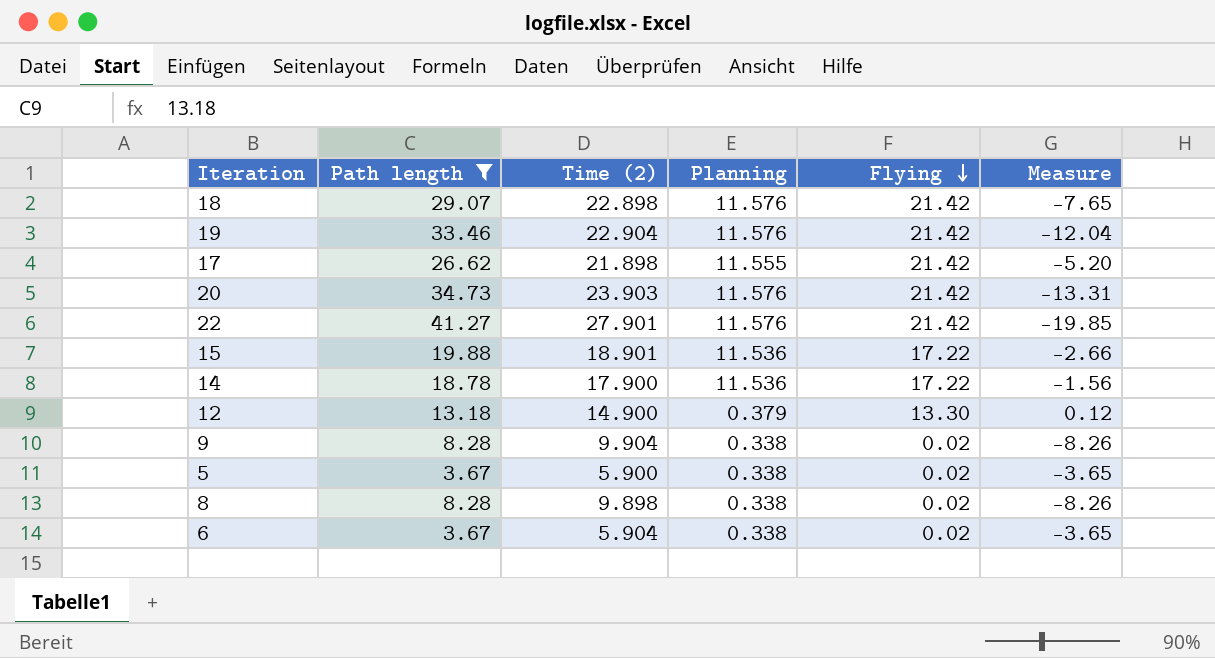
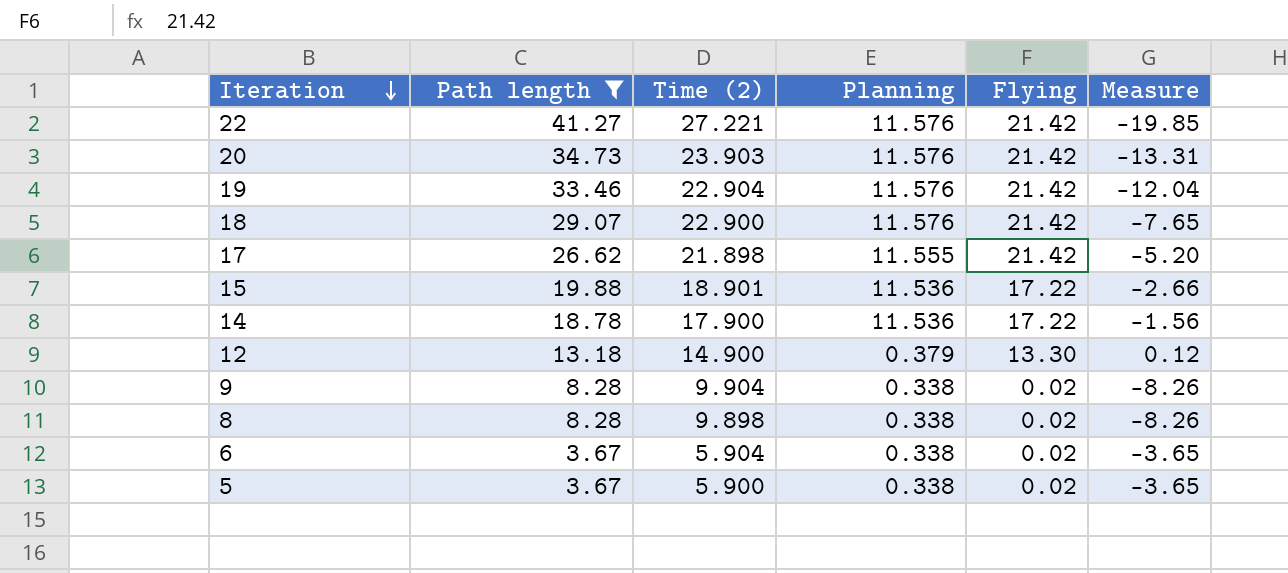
row order: Flying descending -> Iteration descending
22 | Time (2): 27.901 -> 27.221
18 | Time (2): 22.898 -> 22.900

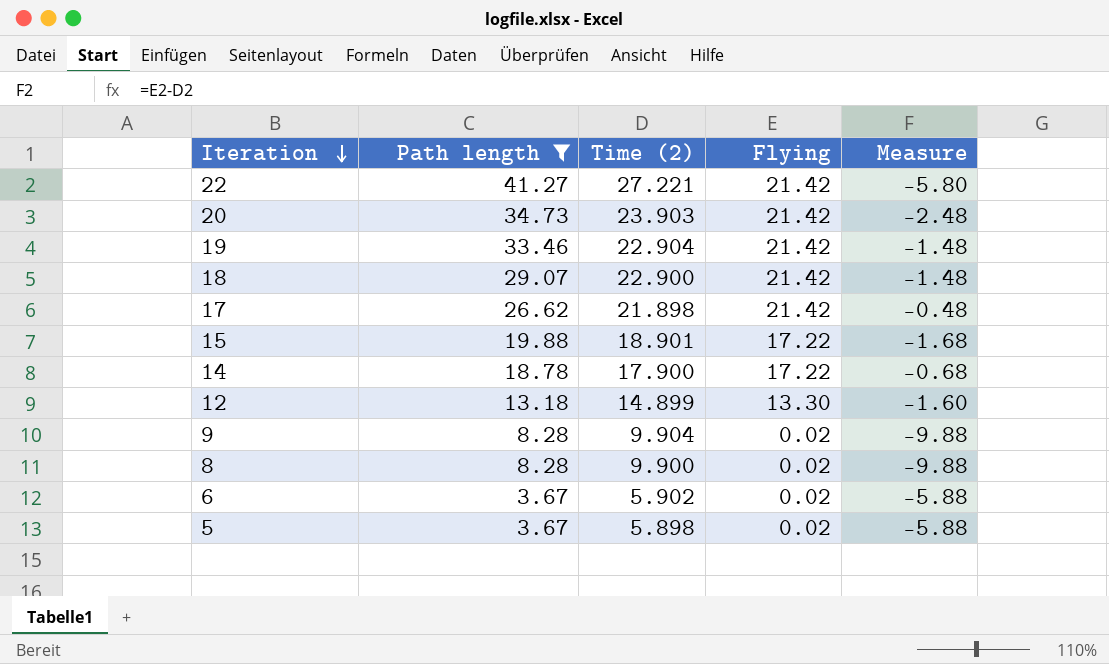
column Planning | position: 4 -> none
column Measure | formula: [Flying] - [Path length] -> [Flying] - [Time (2)]
12 | Time (2): 14.900 -> 14.899
8 | Time (2): 9.898 -> 9.900
6 | Time (2): 5.904 -> 5.902
5 | Time (2): 5.900 -> 5.898

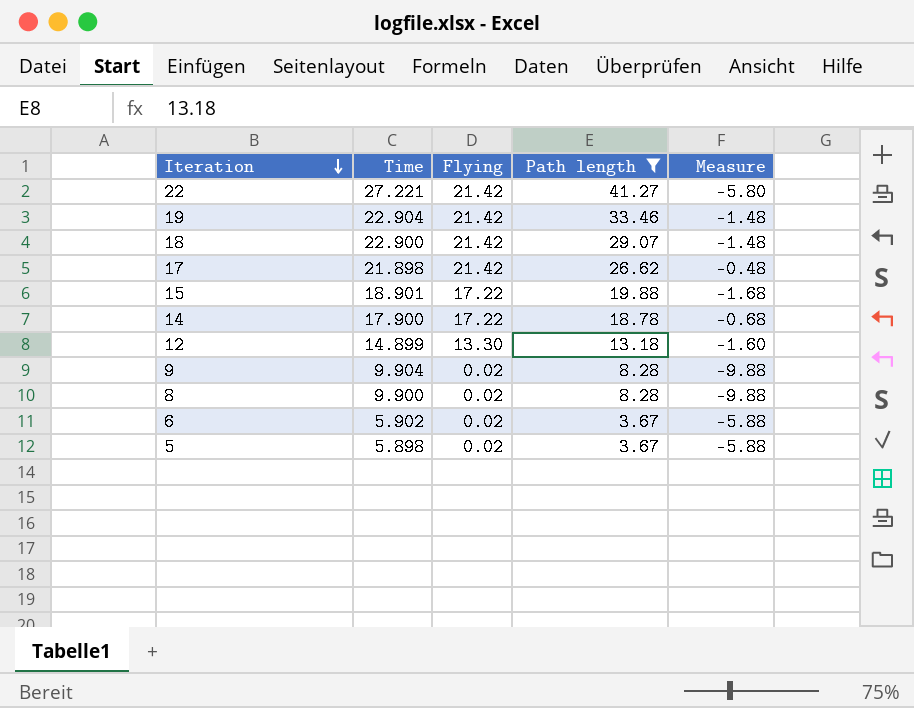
column name: Time (2) -> Time
column Path length | position: 2 -> 4
row 20: 34.73 | 23.903 | 21.42 | -2.48 -> none

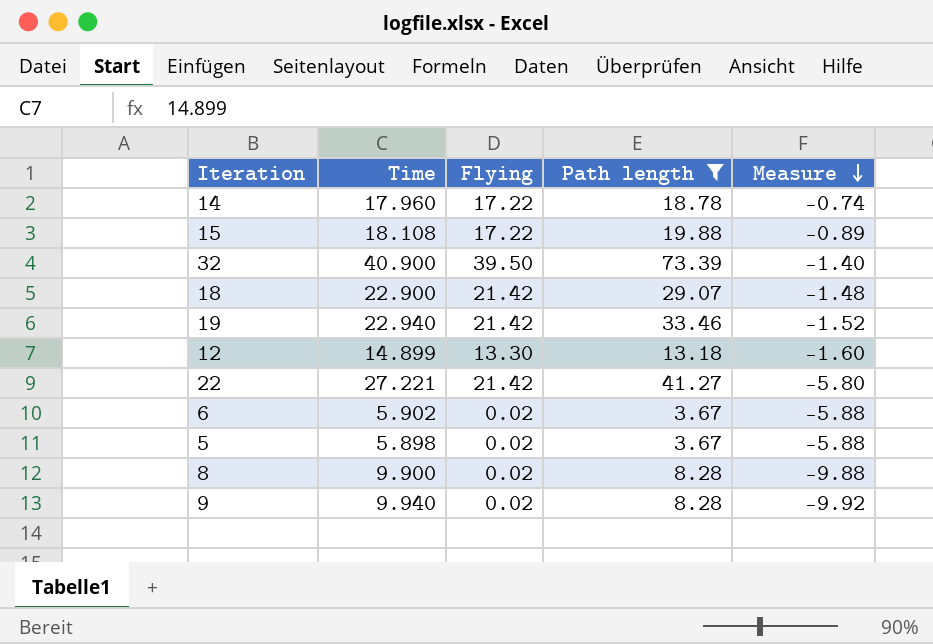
row order: Iteration descending -> Measure descending
row 17: 21.898 | 21.42 | 26.62 | -0.48 -> none
14 | Time: 17.900 -> 17.960
14 | Measure: -0.68 -> -0.74
15 | Time: 18.901 -> 18.108
15 | Measure: -1.68 -> -0.89
row 32: none -> 40.900 | 39.50 | 73.39 | -1.40
19 | Time: 22.904 -> 22.940
19 | Measure: -1.48 -> -1.52
9 | Time: 9.904 -> 9.940
9 | Measure: -9.88 -> -9.92

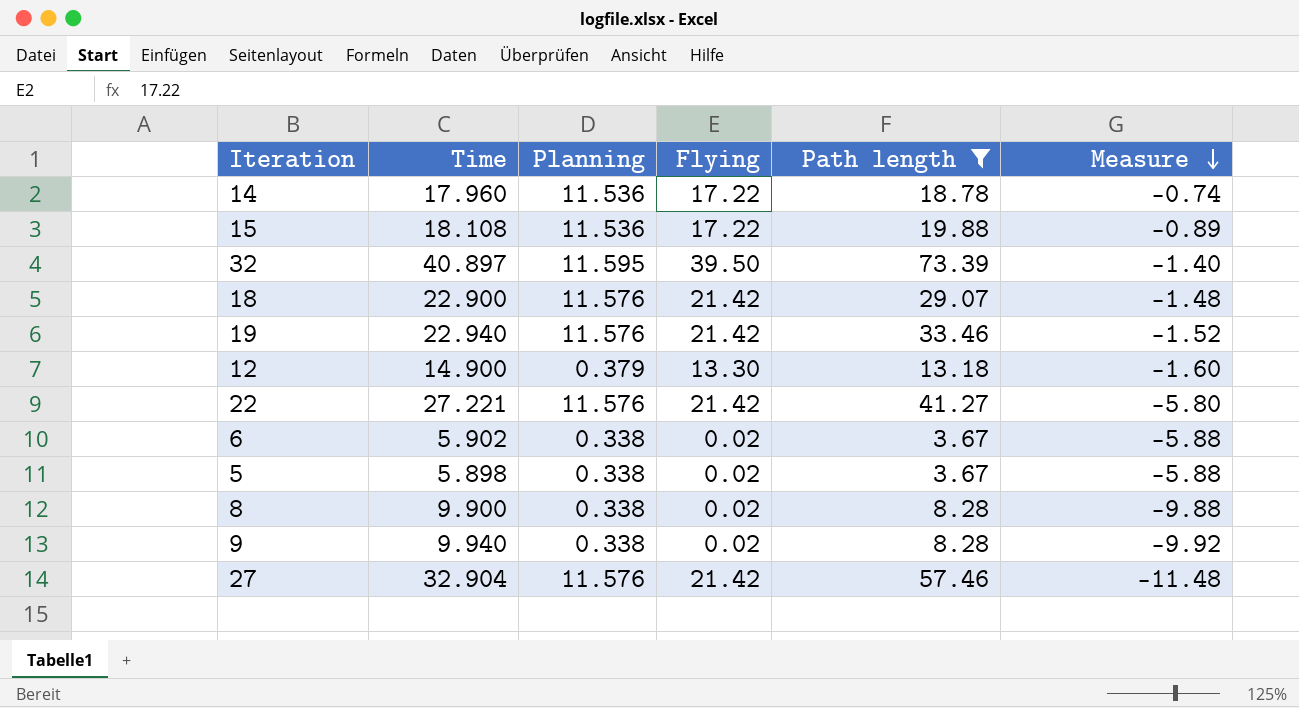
column Planning | position: none -> 3
32 | Time: 40.900 -> 40.897
12 | Time: 14.899 -> 14.900
row 27: none -> 32.904 | 11.576 | 21.42 | 57.46 | -11.48

